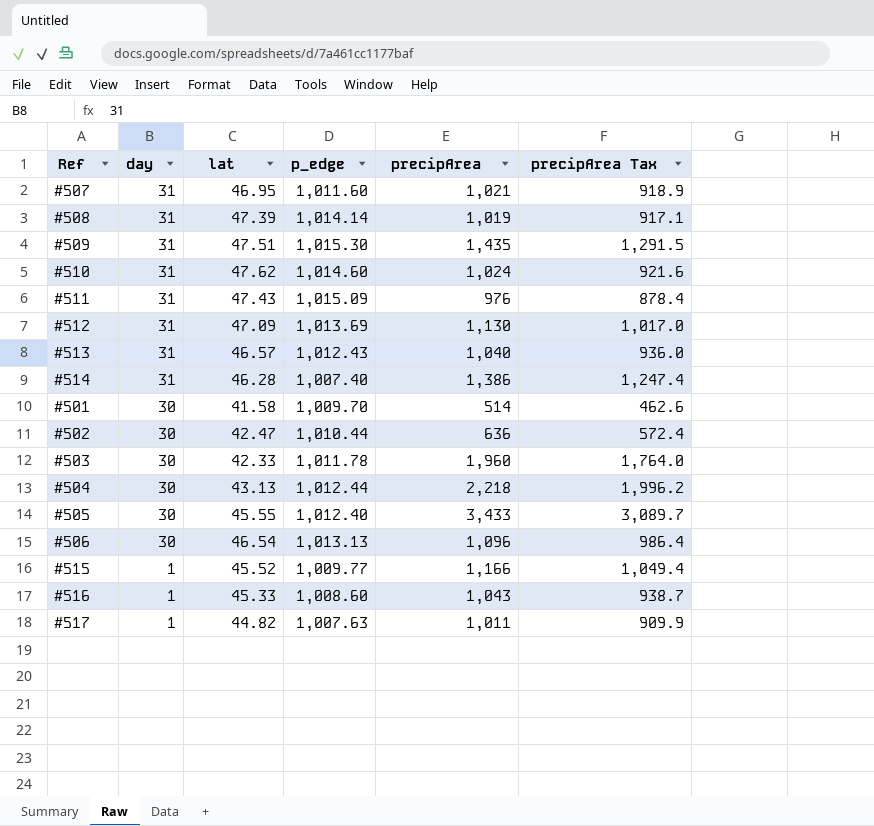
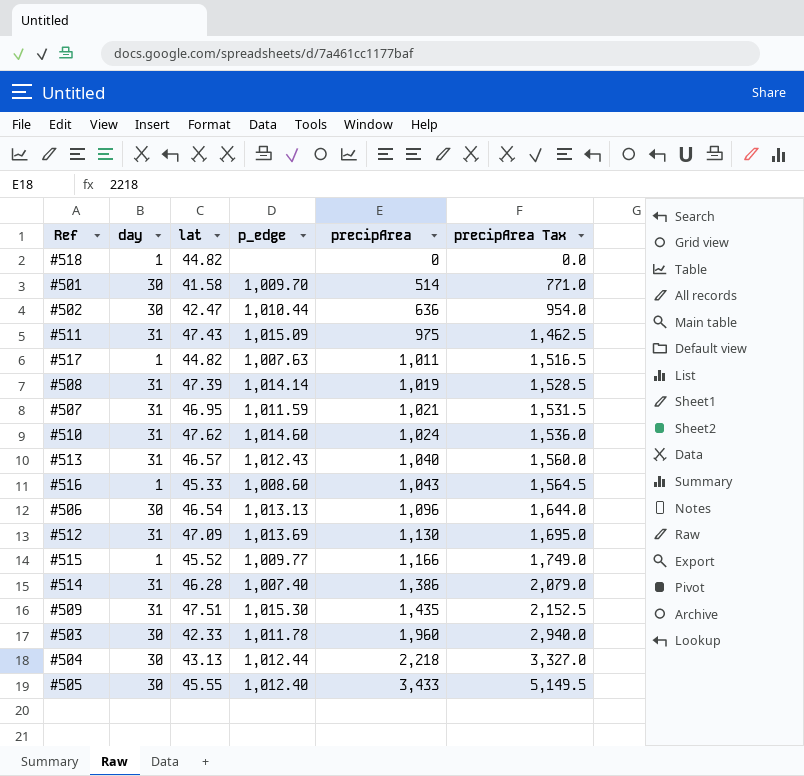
row order: day descending -> precipArea ascending
column precipArea Tax | formula: [precipArea] * 0.9 -> [precipArea] * 1.5
row #518: none -> 1 | 44.82 | none | 0 | 0.0
#511 | precipArea: 976 -> 975
#507 | p_edge: 1,011.60 -> 1,011.59

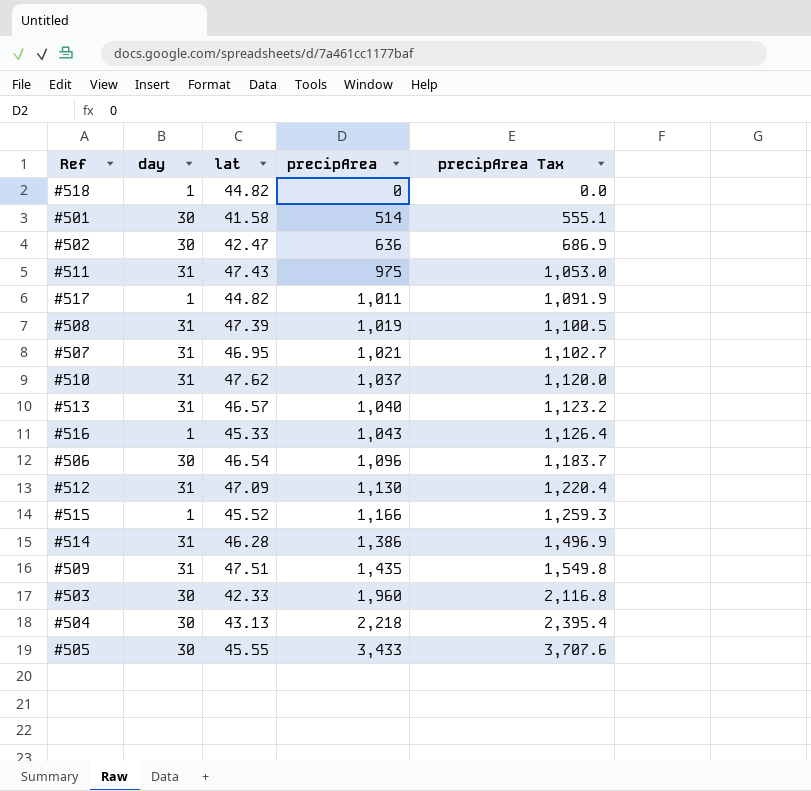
column p_edge | position: 4 -> none
column precipArea Tax | formula: [precipArea] * 1.5 -> [precipArea] * 1.08
#510 | precipArea: 1,024 -> 1,037

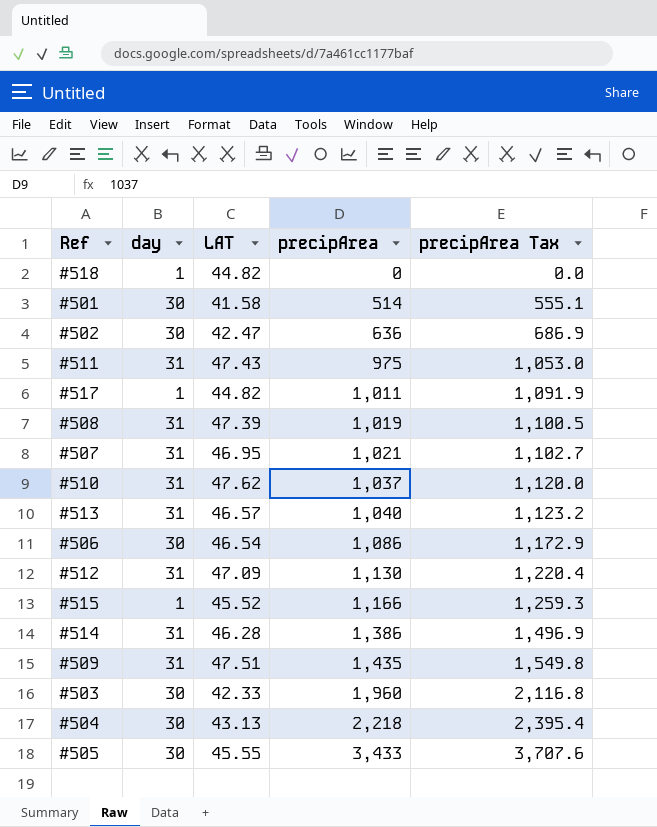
column name: lat -> LAT
row #516: 1 | 45.33 | 1,043 | 1,126.4 -> none
#506 | precipArea: 1,096 -> 1,086
#506 | precipArea Tax: 1,183.7 -> 1,172.9

